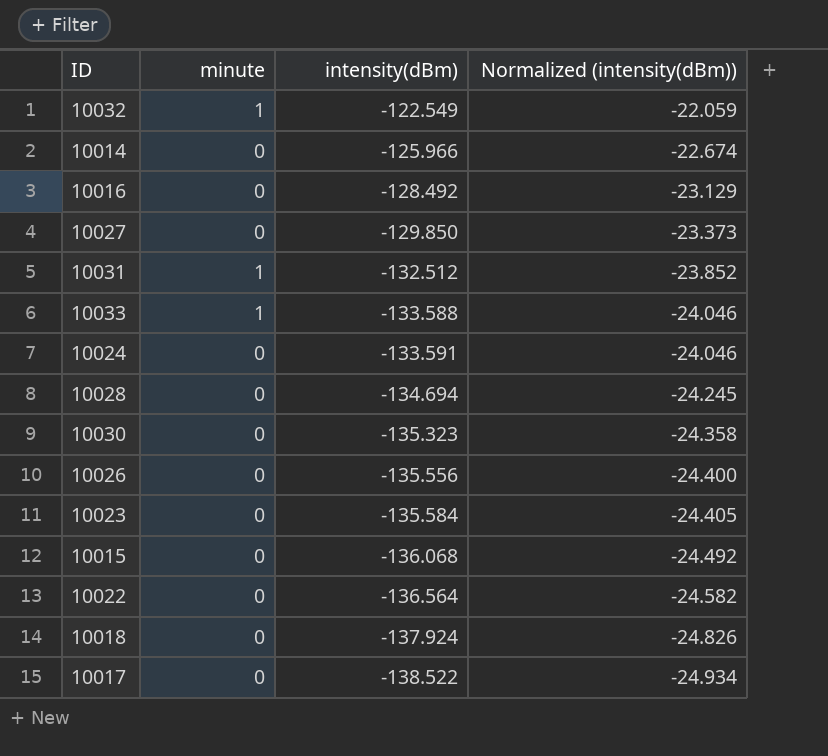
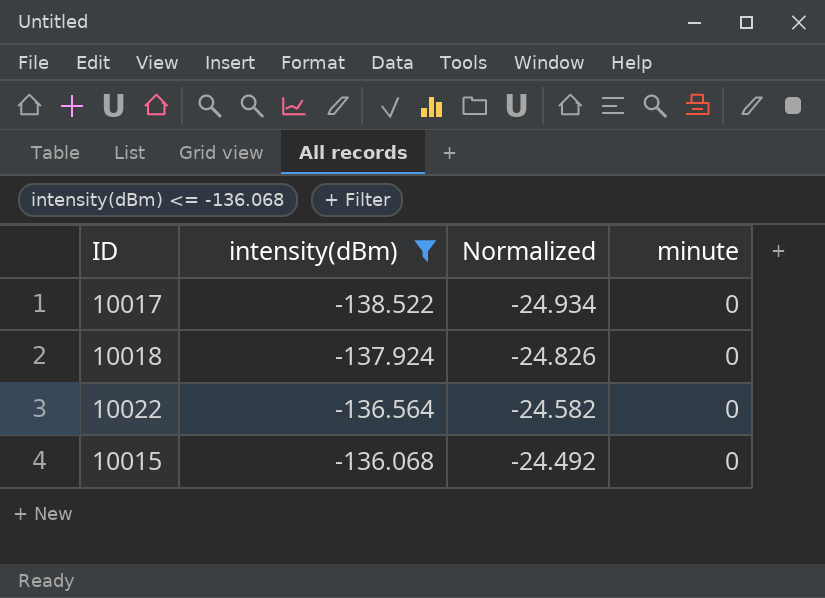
filter: none -> intensity(dBm) <= -136.068
row order: intensity(dBm) descending -> intensity(dBm) ascending
column name: Normalized (intensity(dBm)) -> Normalized
column minute | position: 2 -> 4

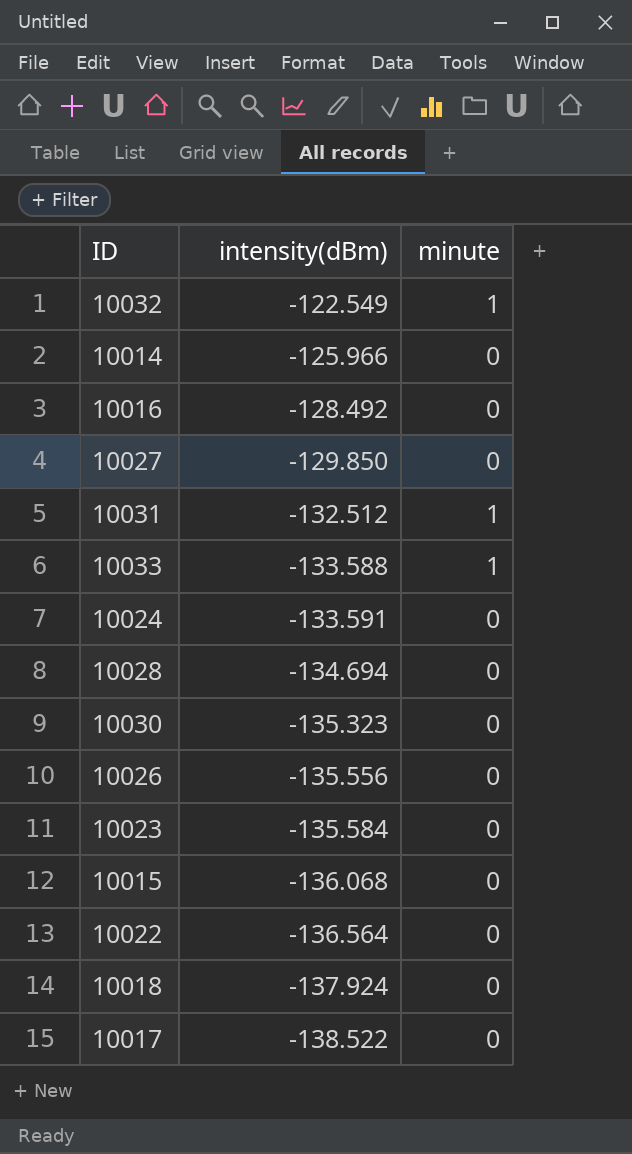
filter: intensity(dBm) <= -136.068 -> none
row order: intensity(dBm) ascending -> intensity(dBm) descending
column Normalized | formula: [intensity(dBm)] * 0.18 -> none

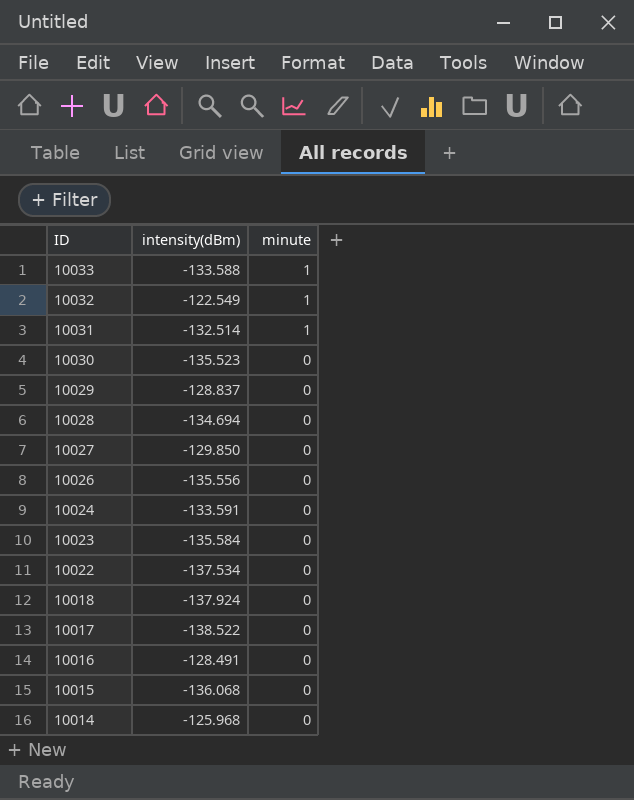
row order: intensity(dBm) descending -> ID descending
10031 | intensity(dBm): -132.512 -> -132.514
10030 | intensity(dBm): -135.323 -> -135.523
row 10029: none -> -128.837 | 0
10022 | intensity(dBm): -136.564 -> -137.534
10016 | intensity(dBm): -128.492 -> -128.491
10014 | intensity(dBm): -125.966 -> -125.968

